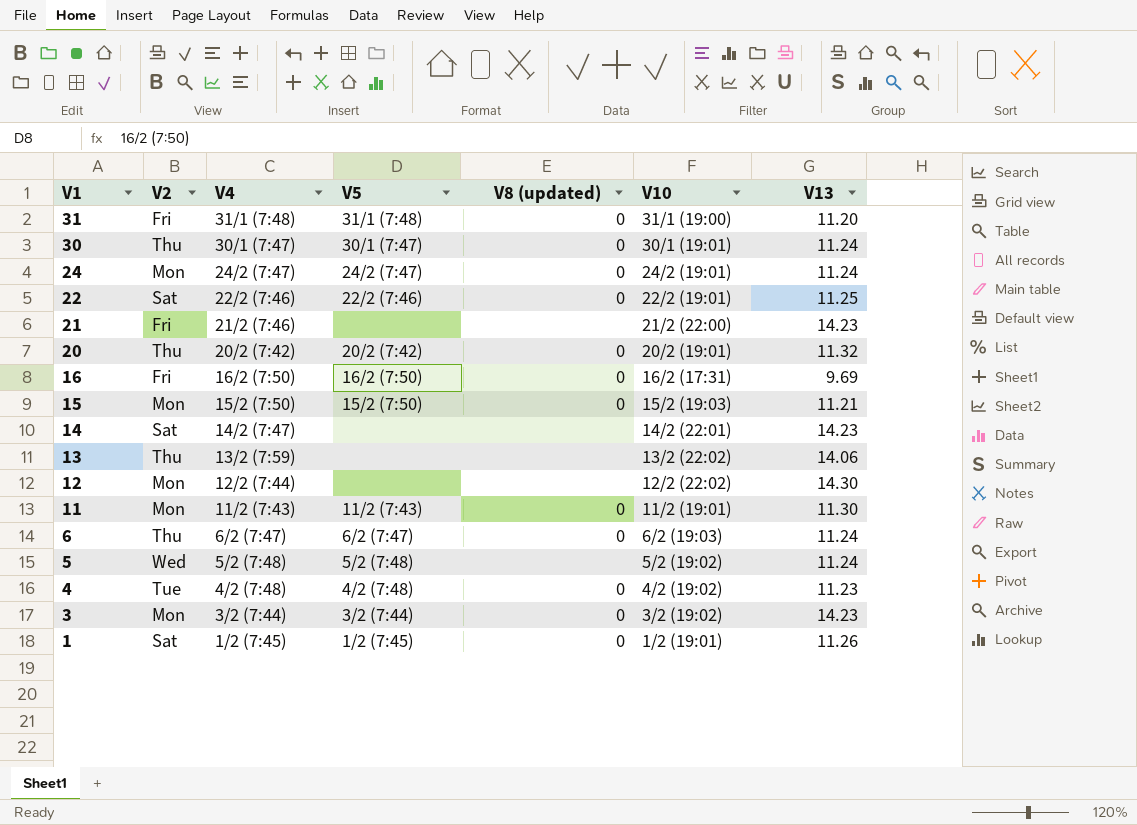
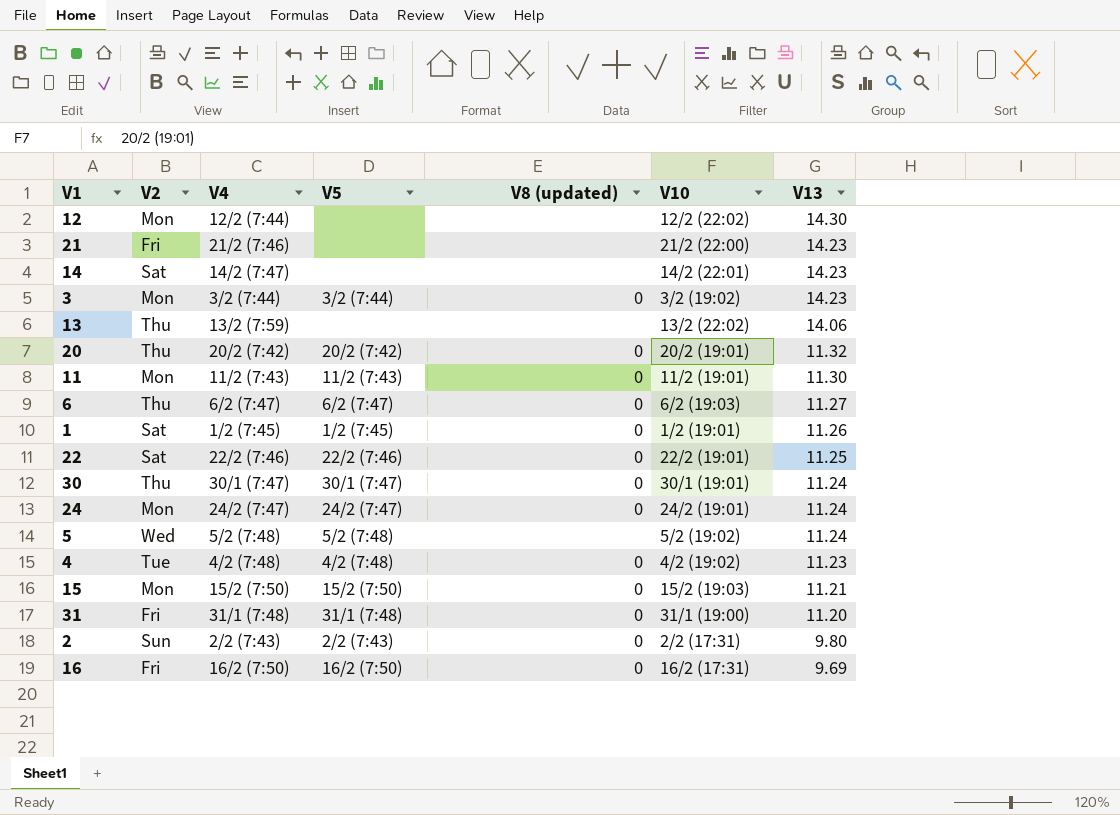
row order: V1 descending -> V13 descending
6 | V13: 11.24 -> 11.27
row 2: none -> Sun | 2/2 (7:43) | 2/2 (7:43) | 0 | 2/2 (17:31) | 9.80

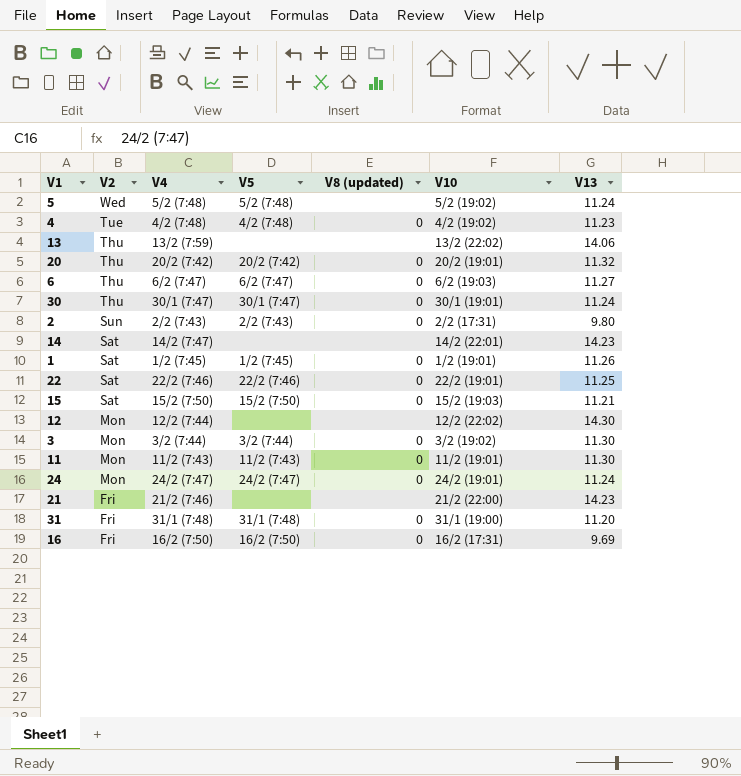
row order: V13 descending -> V2 descending
15 | V2: Mon -> Sat
3 | V13: 14.23 -> 11.30

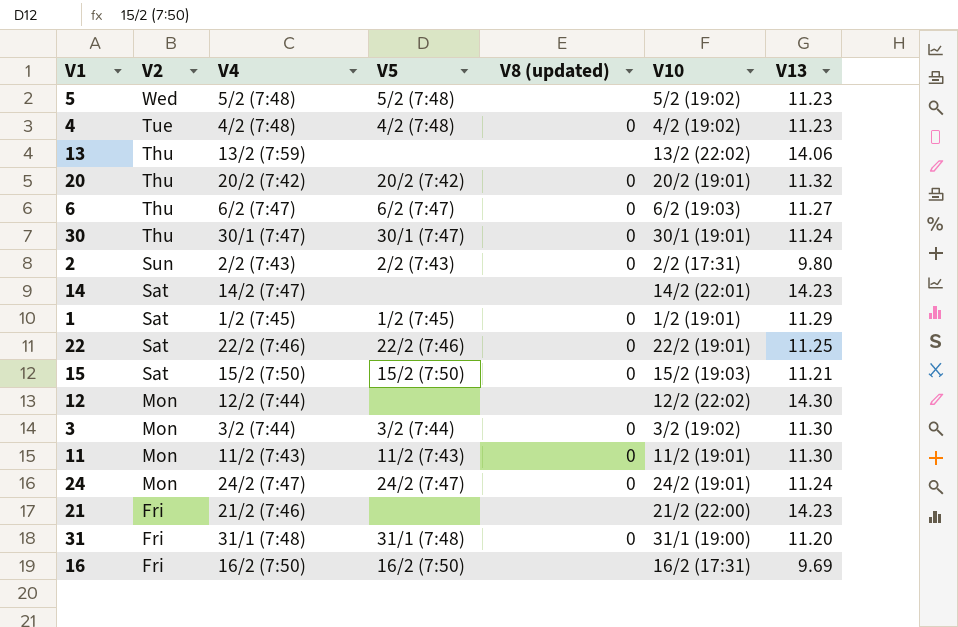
5 | V13: 11.24 -> 11.23
1 | V13: 11.26 -> 11.29
16 | V8 (updated): 0 -> none

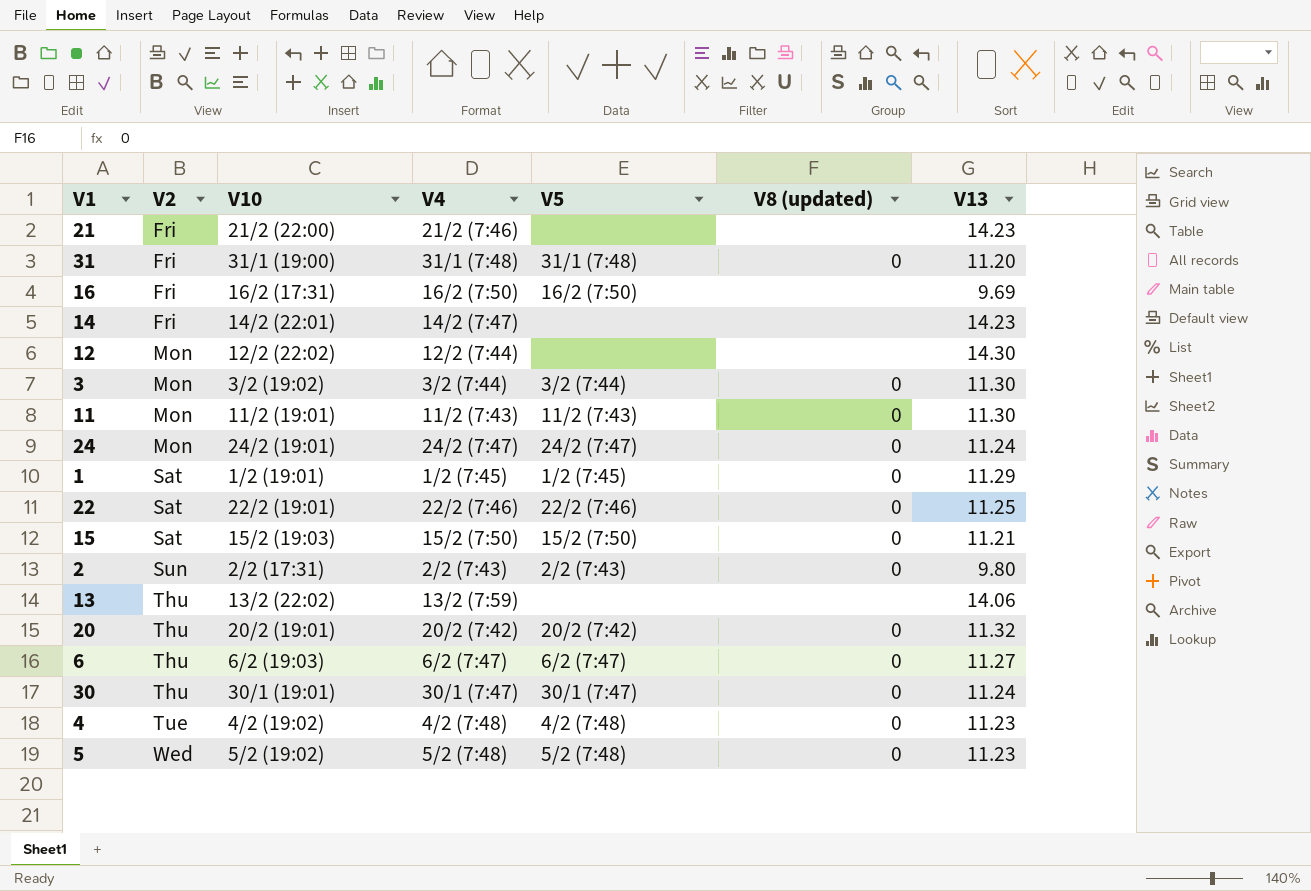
row order: V2 descending -> V2 ascending
column V10 | position: 6 -> 3
14 | V2: Sat -> Fri
5 | V8 (updated): none -> 0

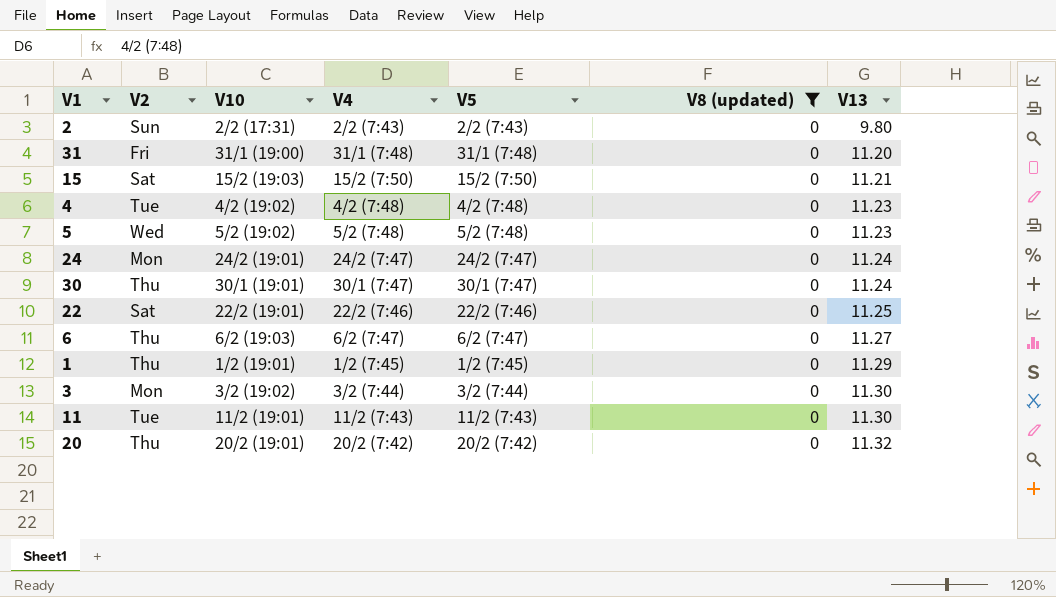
filter: none -> V8 (updated) = 0
row order: V2 ascending -> V13 ascending
1 | V2: Sat -> Thu
11 | V2: Mon -> Tue

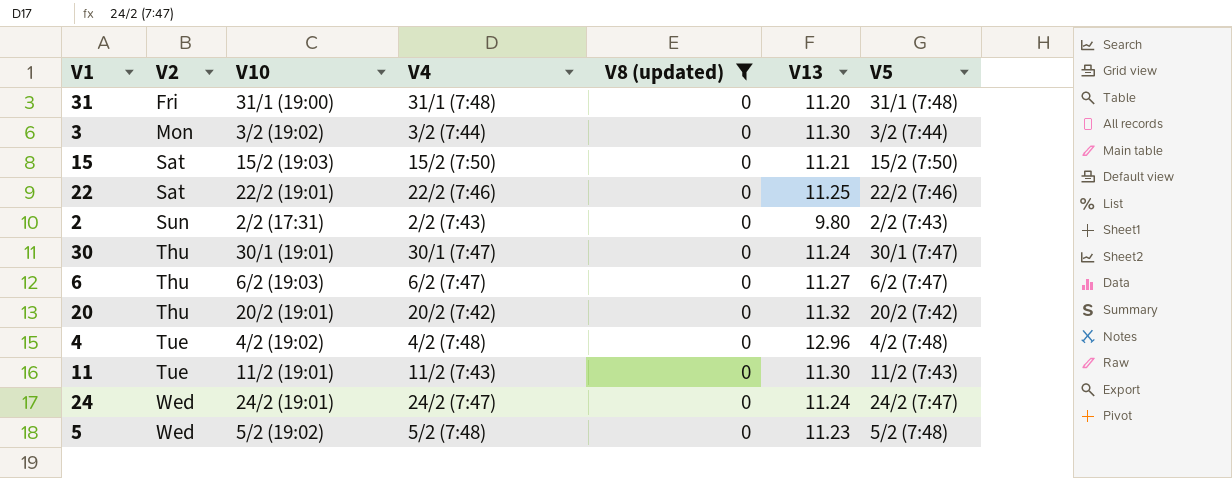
row order: V13 ascending -> V2 ascending
column V5 | position: 5 -> 7
row 1: Thu | 1/2 (19:01) | 1/2 (7:45) | 1/2 (7:45) | 0 | 11.29 -> none
4 | V13: 11.23 -> 12.96
24 | V2: Mon -> Wed

